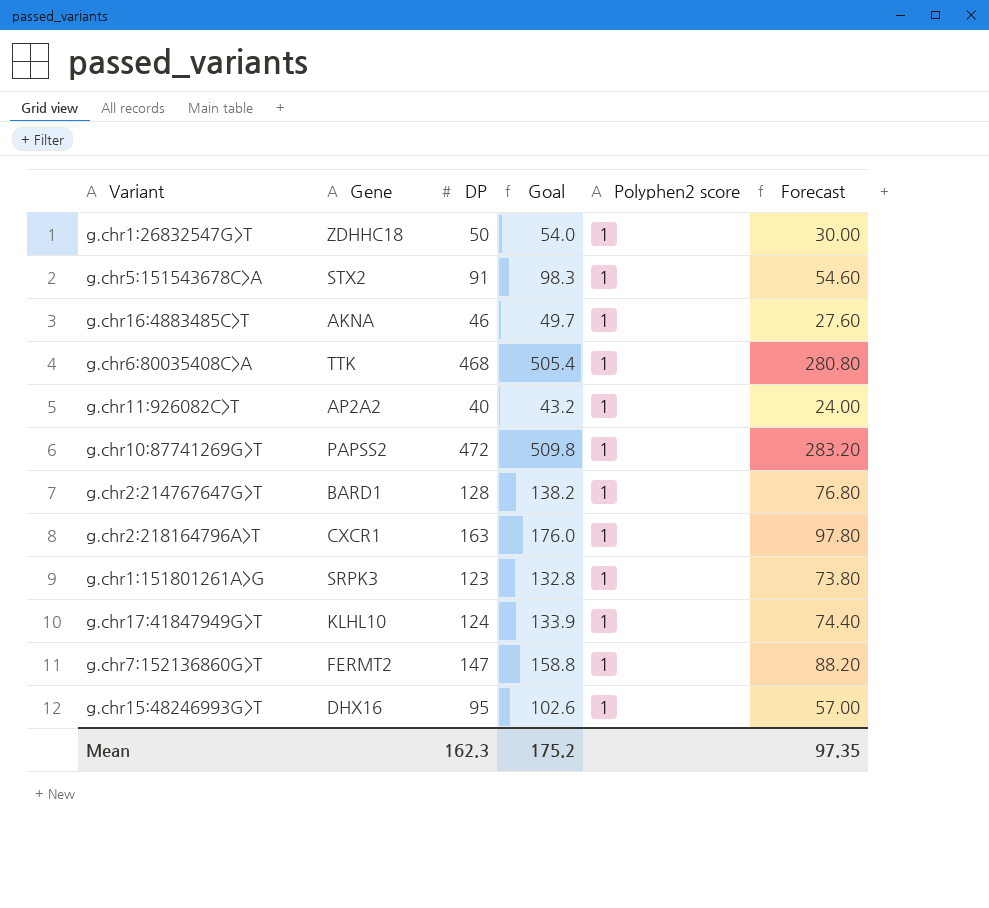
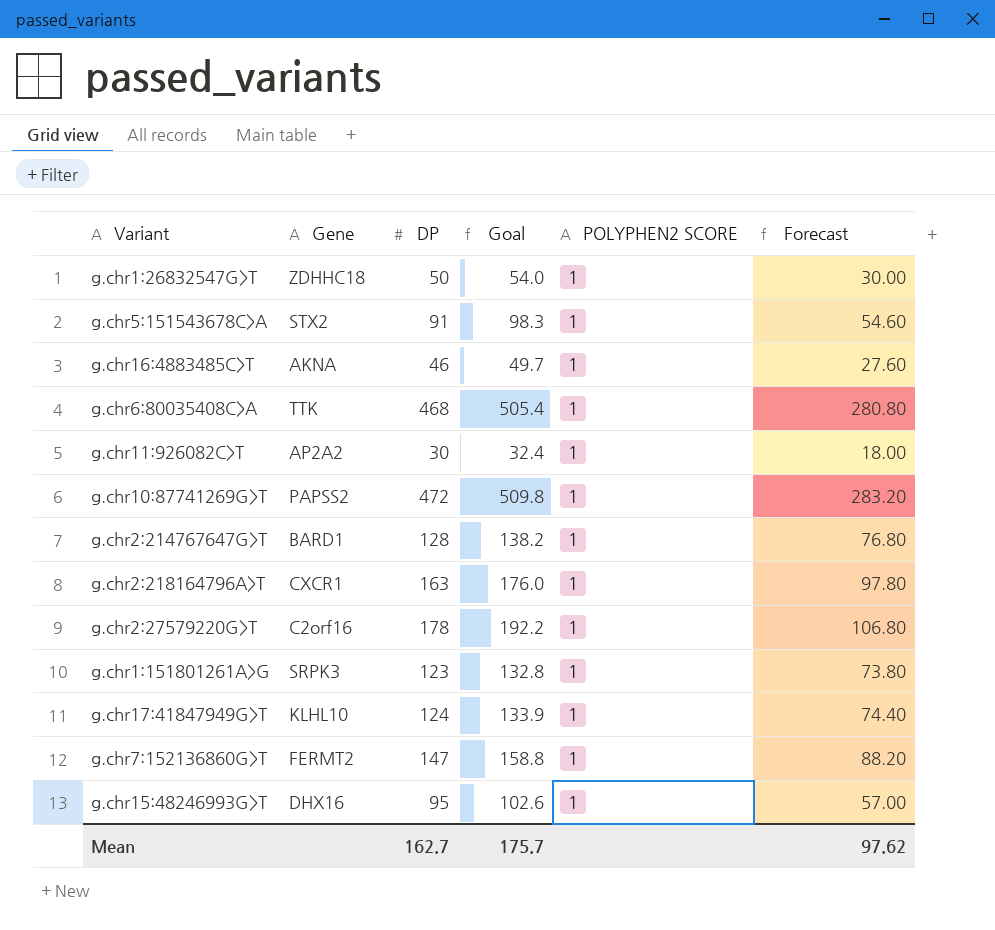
column name: Polyphen2 score -> POLYPHEN2 SCORE
g.chr11:926082C>T | DP: 40 -> 30
g.chr11:926082C>T | Goal: 43.2 -> 32.4
g.chr11:926082C>T | Forecast: 24.00 -> 18.00
row g.chr2:27579220G>T: none -> C2orf16 | 178 | 192.2 | 1 | 106.80
Mean | DP: 162.3 -> 162.7
Mean | Goal: 175.2 -> 175.7
Mean | Forecast: 97.35 -> 97.62

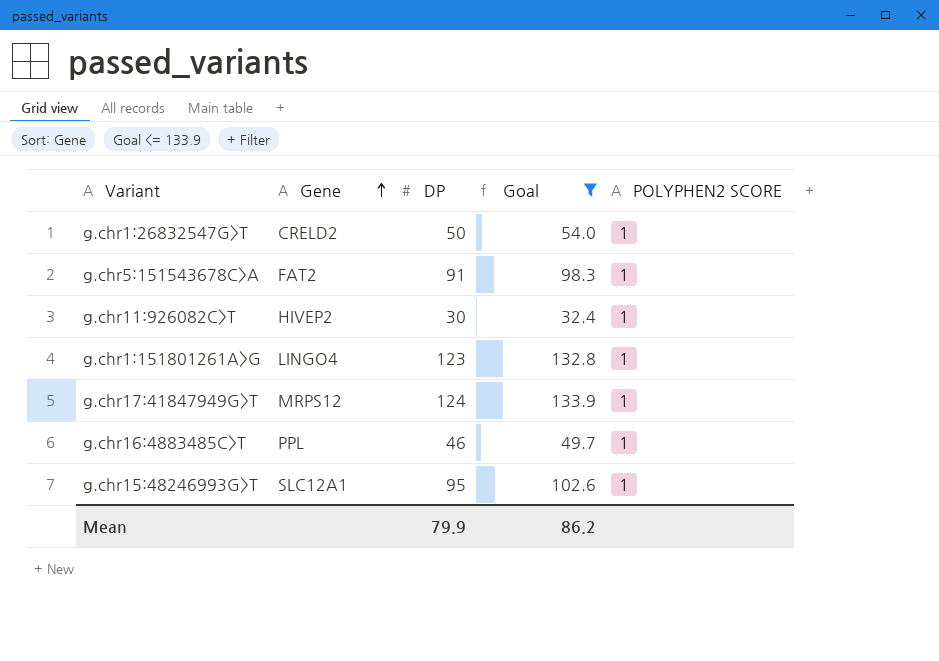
filter: none -> Goal <= 133.9
row order: none -> Gene ascending
column Forecast | formula: [DP] * 0.6 -> none
g.chr1:26832547G>T | Gene: ZDHHC18 -> CRELD2
g.chr5:151543678C>A | Gene: STX2 -> FAT2
g.chr11:926082C>T | Gene: AP2A2 -> HIVEP2
g.chr1:151801261A>G | Gene: SRPK3 -> LINGO4
g.chr17:41847949G>T | Gene: KLHL10 -> MRPS12
g.chr16:4883485C>T | Gene: AKNA -> PPL
g.chr15:48246993G>T | Gene: DHX16 -> SLC12A1
Mean | DP: 162.7 -> 79.9
Mean | Goal: 175.7 -> 86.2

